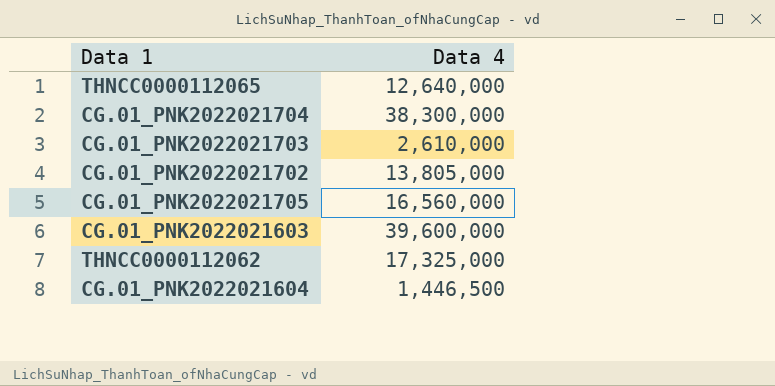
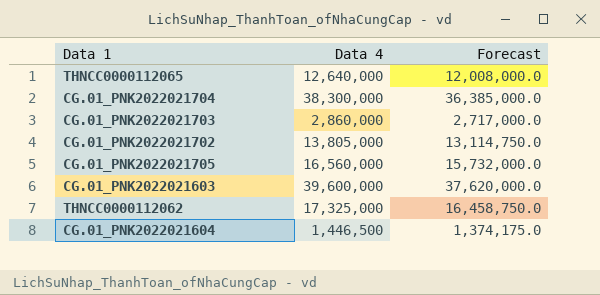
column Forecast | formula: none -> [Data 4] * 0.95
CG.01_PNK2022021703 | Data 4: 2,610,000 -> 2,860,000

